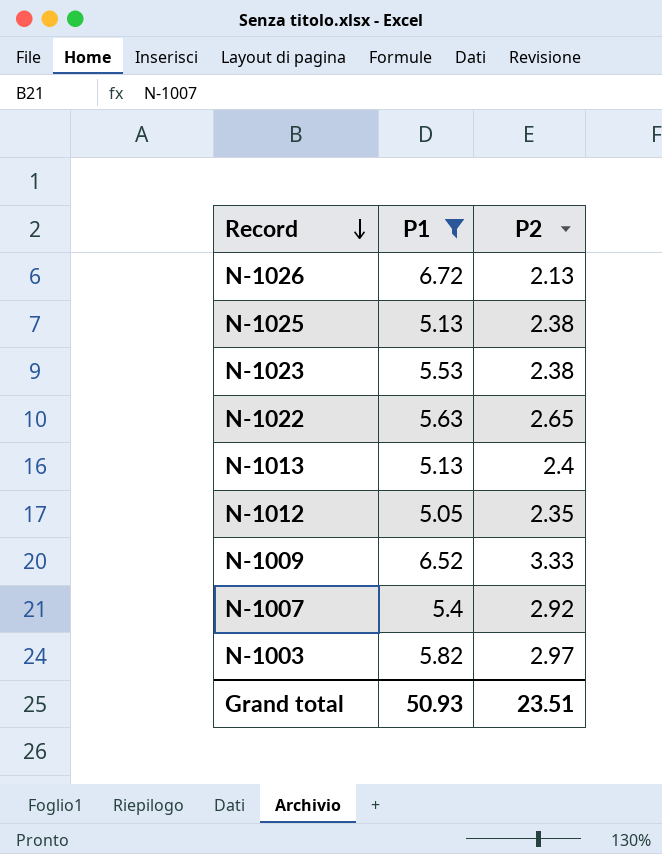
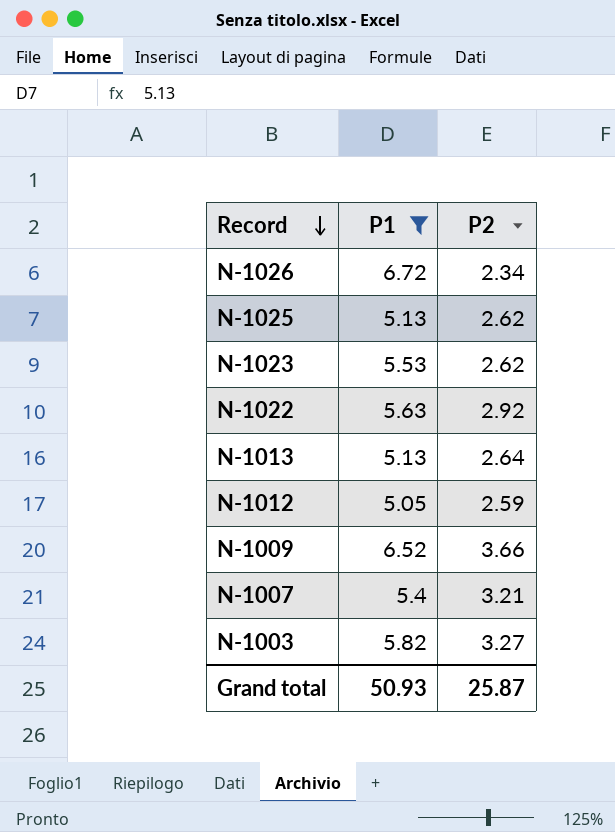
N-1026 | P2: 2.13 -> 2.34
N-1025 | P2: 2.38 -> 2.62
N-1023 | P2: 2.38 -> 2.62
N-1022 | P2: 2.65 -> 2.92
N-1013 | P2: 2.4 -> 2.64
N-1012 | P2: 2.35 -> 2.59
N-1009 | P2: 3.33 -> 3.66
N-1007 | P2: 2.92 -> 3.21
N-1003 | P2: 2.97 -> 3.27
Grand total | P2: 23.51 -> 25.87

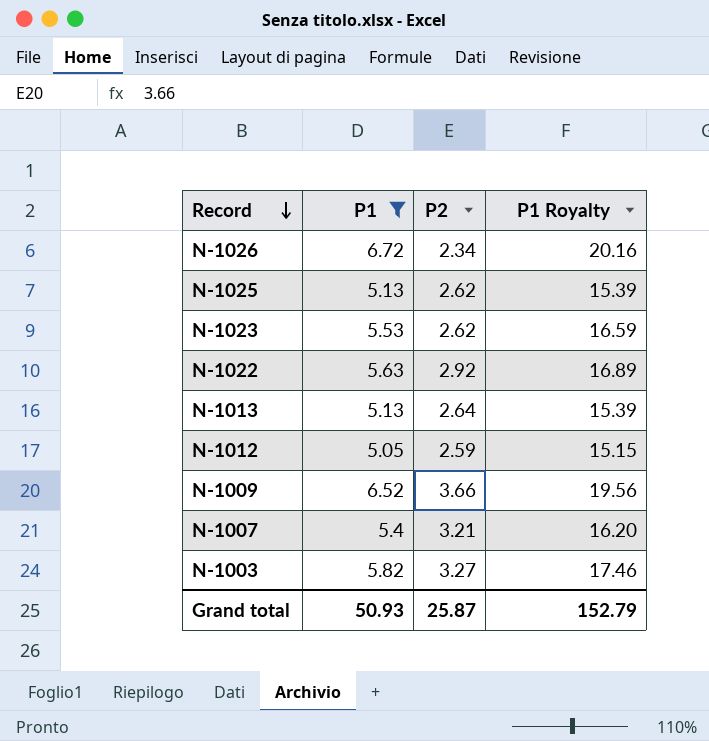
column P1 Royalty | formula: none -> [P1] * 3

